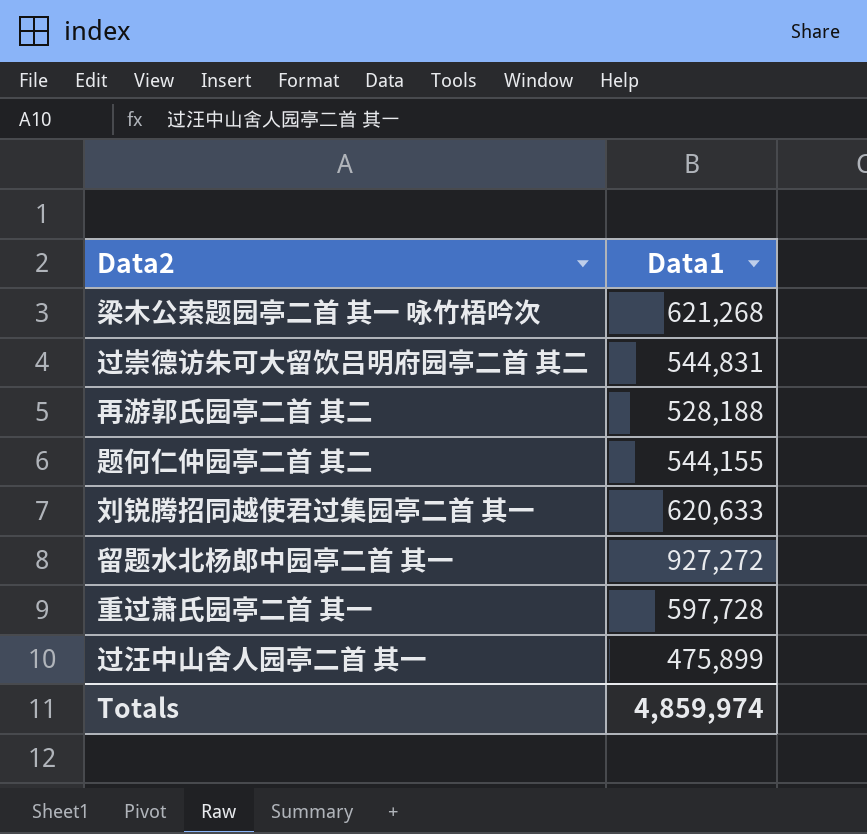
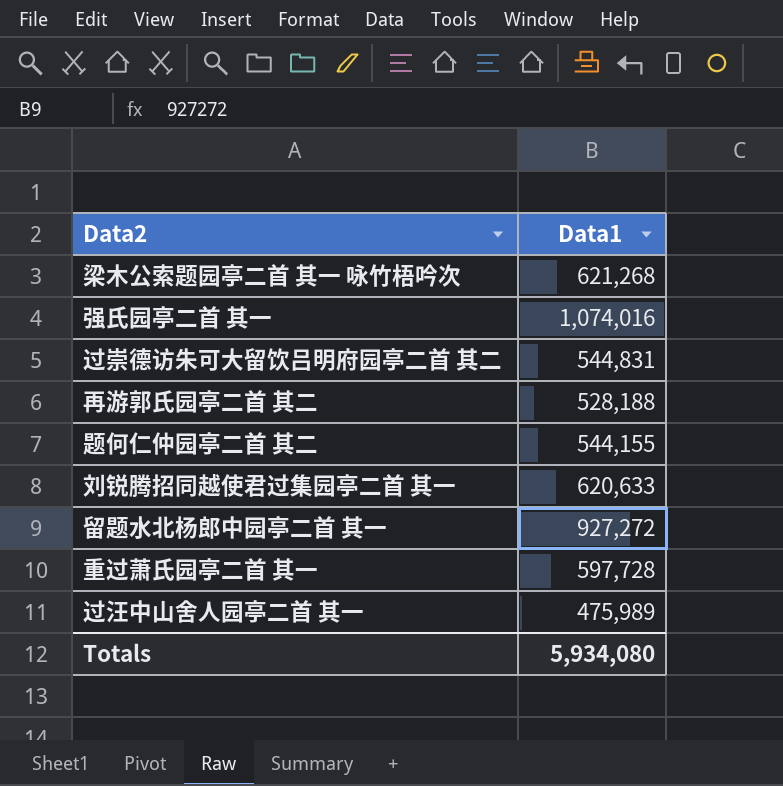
row 强氏园亭二首 其一: none -> 1,074,016
过汪中山舍人园亭二首 其一 | Data1: 475,899 -> 475,989
Totals | Data1: 4,859,974 -> 5,934,080

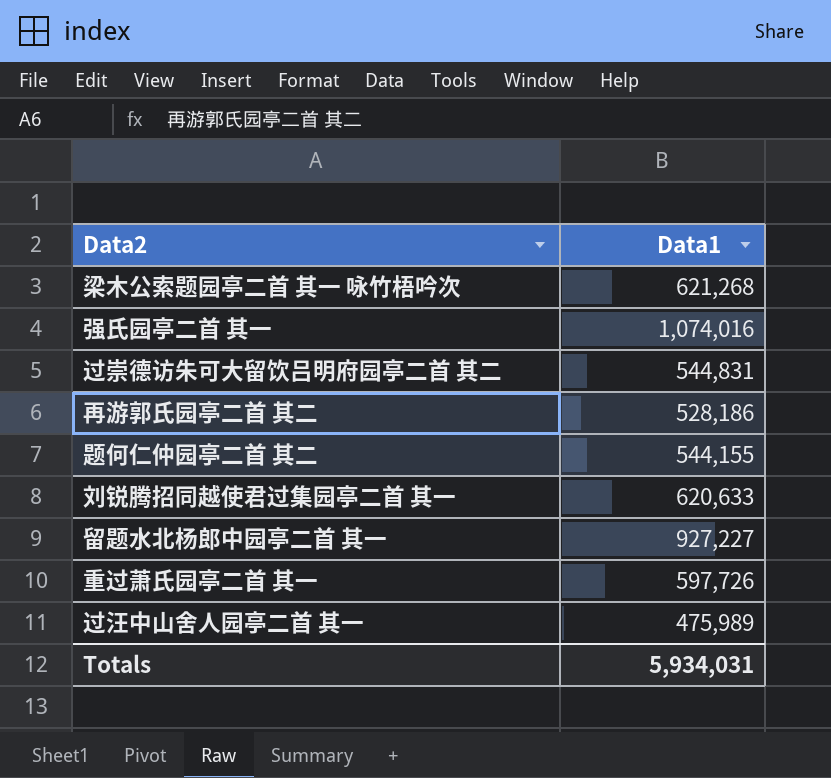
再游郭氏园亭二首 其二 | Data1: 528,188 -> 528,186
留题水北杨郎中园亭二首 其一 | Data1: 927,272 -> 927,227
重过萧氏园亭二首 其一 | Data1: 597,728 -> 597,726
Totals | Data1: 5,934,080 -> 5,934,031

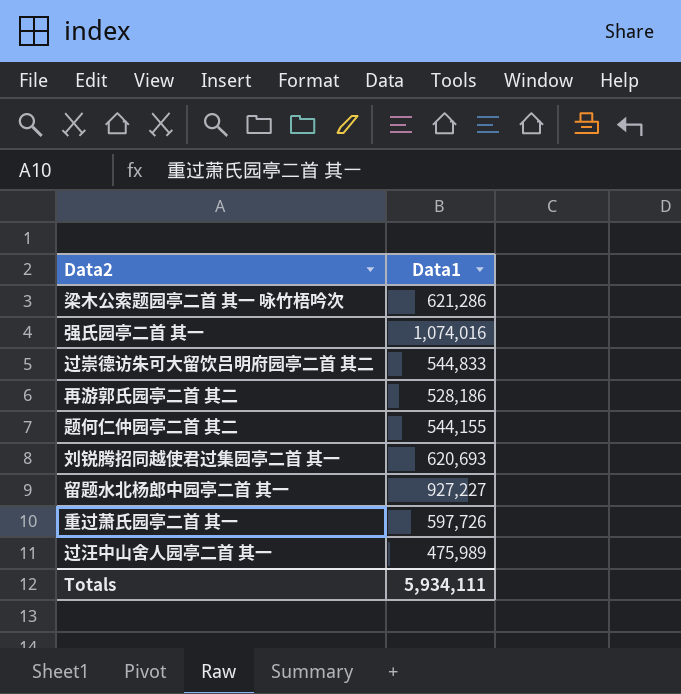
梁木公索题园亭二首 其一 咏竹梧吟次 | Data1: 621,268 -> 621,286
过崇德访朱可大留饮吕明府园亭二首 其二 | Data1: 544,831 -> 544,833
刘锐腾招同越使君过集园亭二首 其一 | Data1: 620,633 -> 620,693
Totals | Data1: 5,934,031 -> 5,934,111

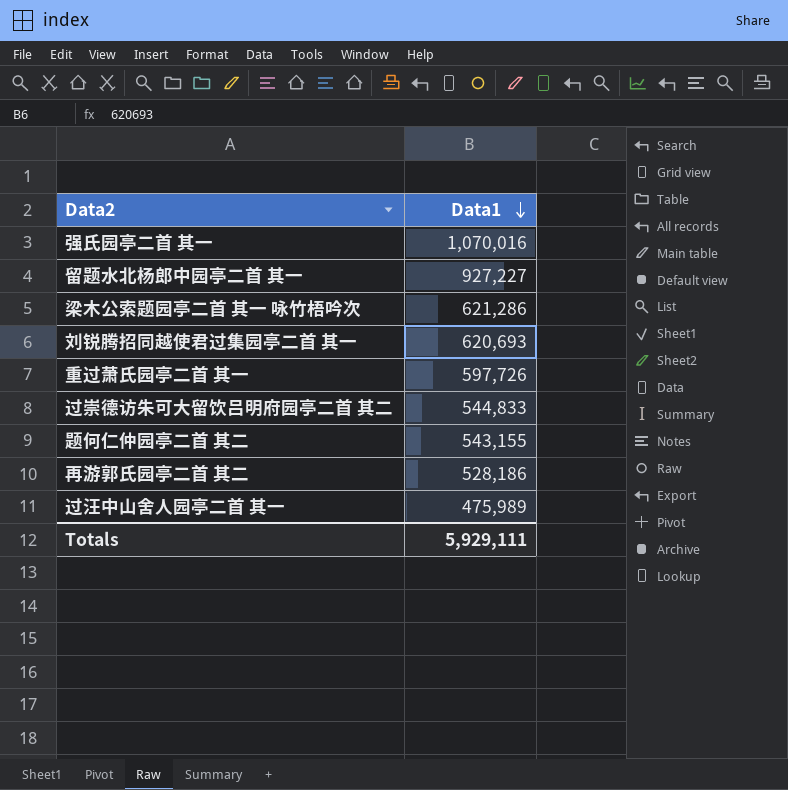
row order: none -> Data1 descending
强氏园亭二首 其一 | Data1: 1,074,016 -> 1,070,016
题何仁仲园亭二首 其二 | Data1: 544,155 -> 543,155
Totals | Data1: 5,934,111 -> 5,929,111

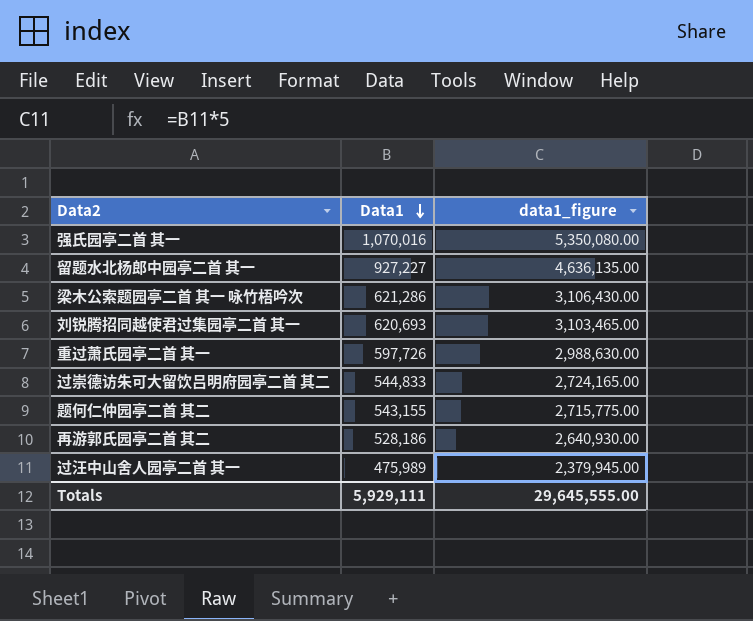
column data1_figure | formula: none -> [Data1] * 5

